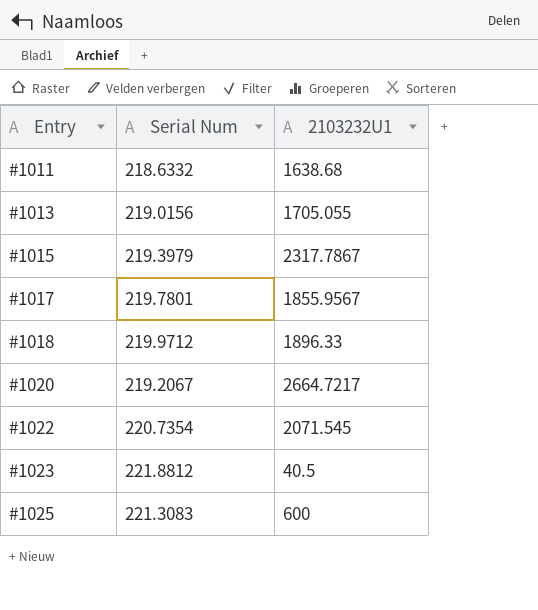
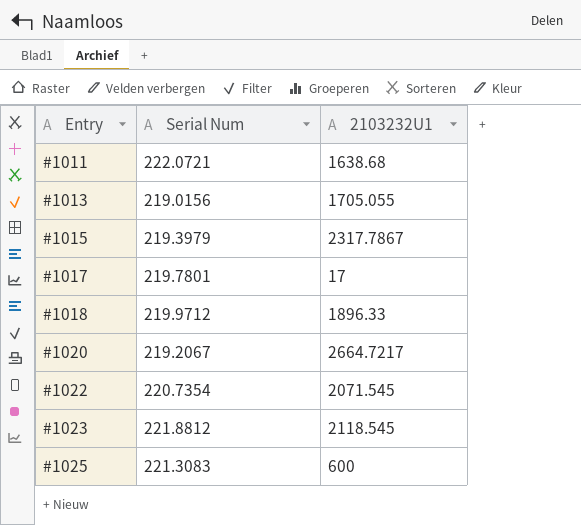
#1011 | Serial Num: 218.6332 -> 222.0721
#1017 | 2103232U1: 1855.9567 -> 17
#1023 | 2103232U1: 40.5 -> 2118.545

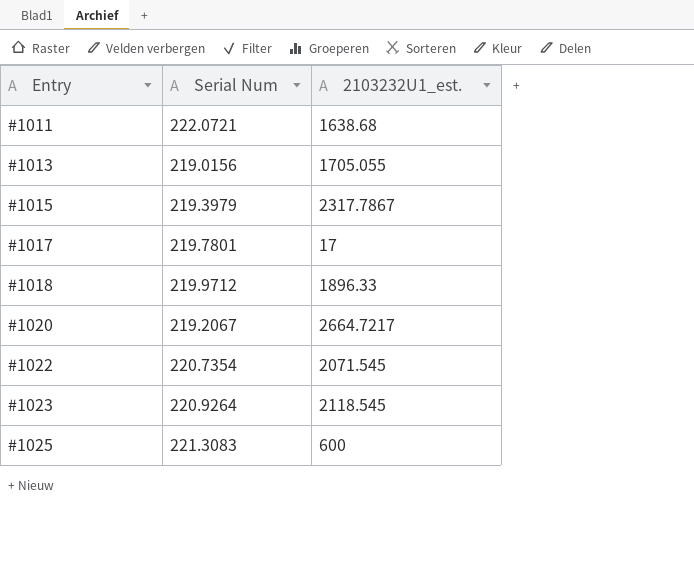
column name: 2103232U1 -> 2103232U1_est.
#1023 | Serial Num: 221.8812 -> 220.9264

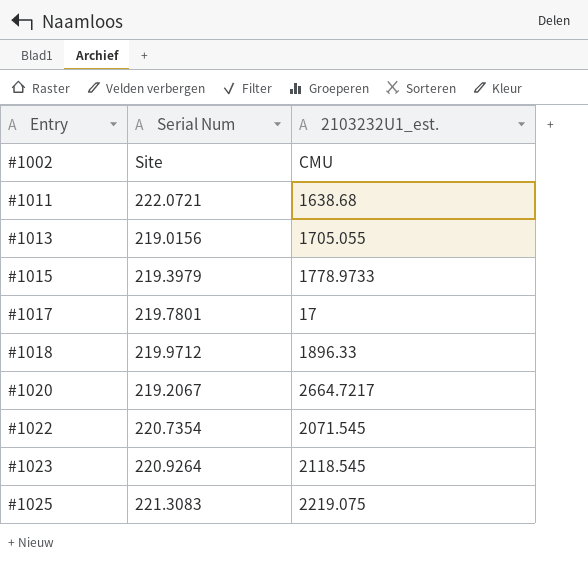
row #1002: none -> Site | CMU
#1015 | 2103232U1_est.: 2317.7867 -> 1778.9733
#1025 | 2103232U1_est.: 600 -> 2219.075

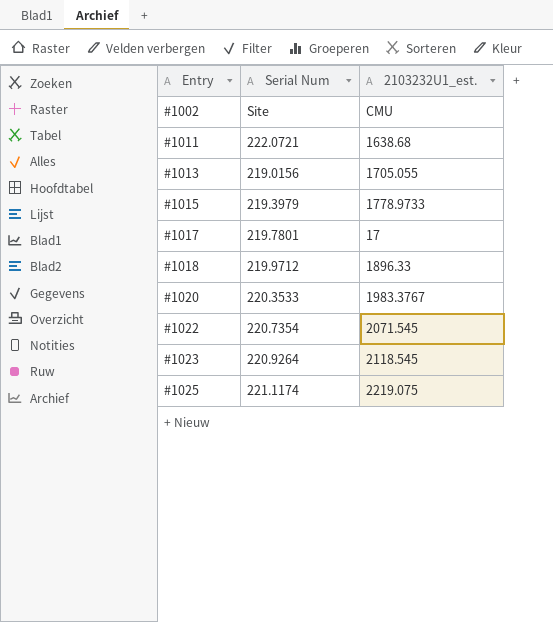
#1020 | Serial Num: 219.2067 -> 220.3533
#1020 | 2103232U1_est.: 2664.7217 -> 1983.3767
#1025 | Serial Num: 221.3083 -> 221.1174

